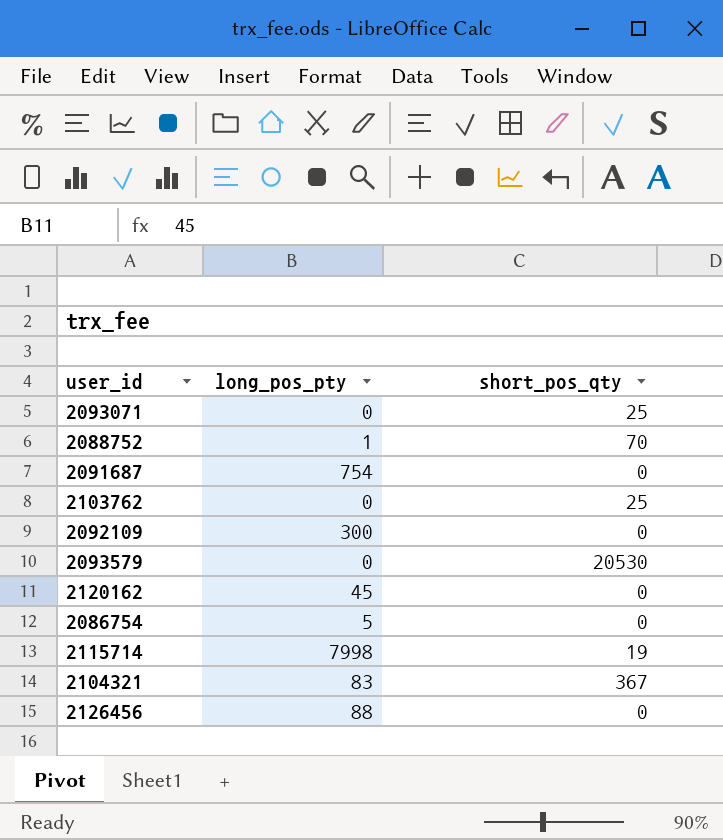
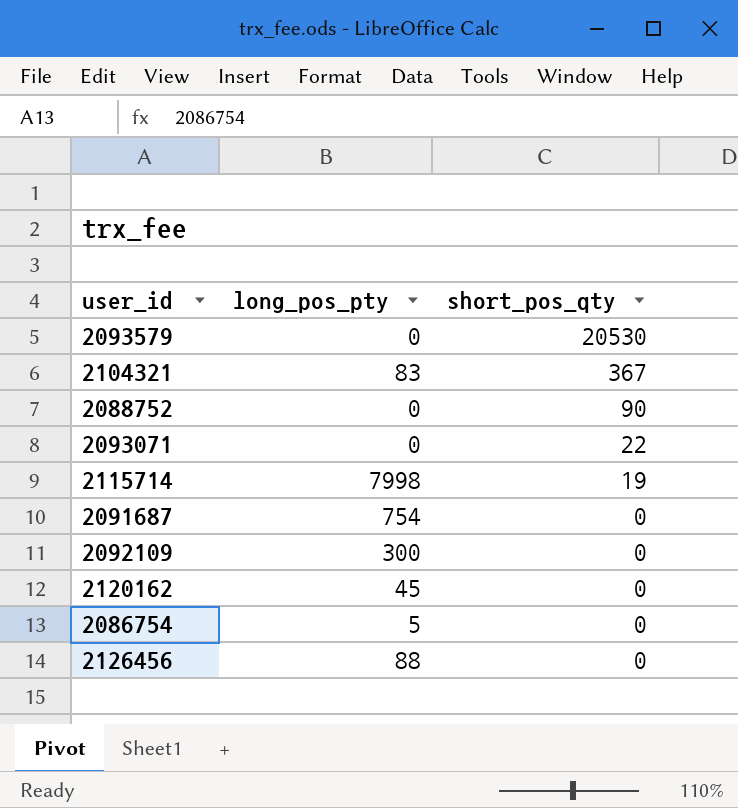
row order: none -> short_pos_qty descending
row 2103762: 0 | 25 -> none
2088752 | long_pos_pty: 1 -> 0
2088752 | short_pos_qty: 70 -> 90
2093071 | short_pos_qty: 25 -> 22

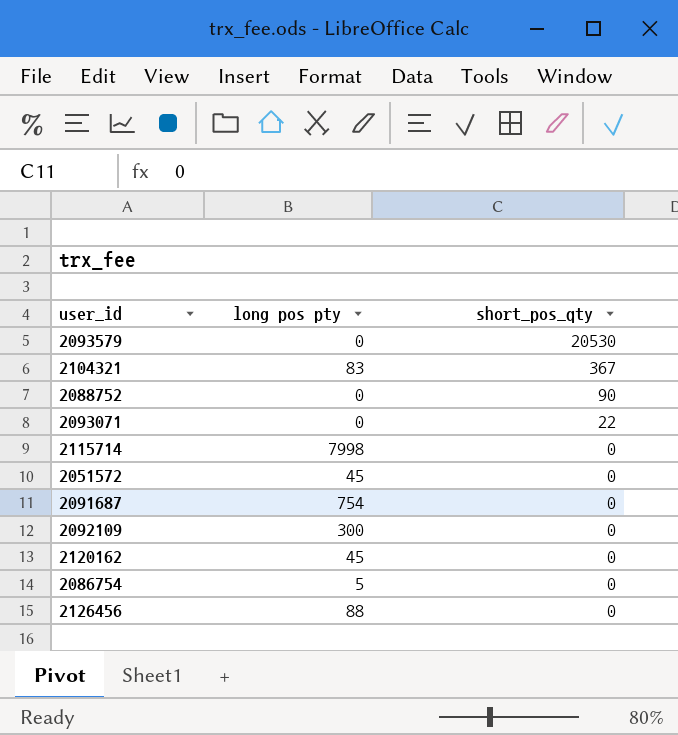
column name: long_pos_pty -> long pos pty
2115714 | short_pos_qty: 19 -> 0
row 2051572: none -> 45 | 0

